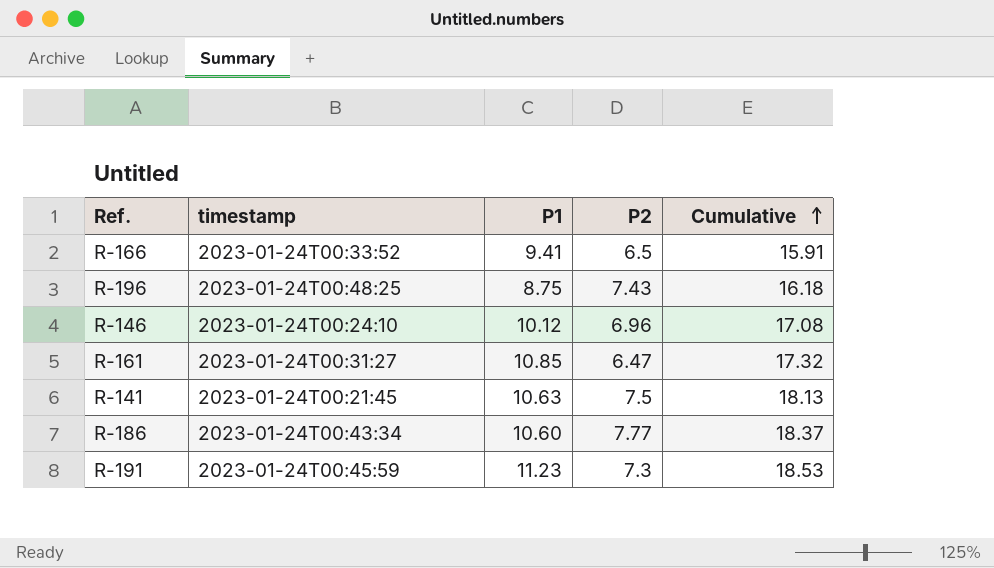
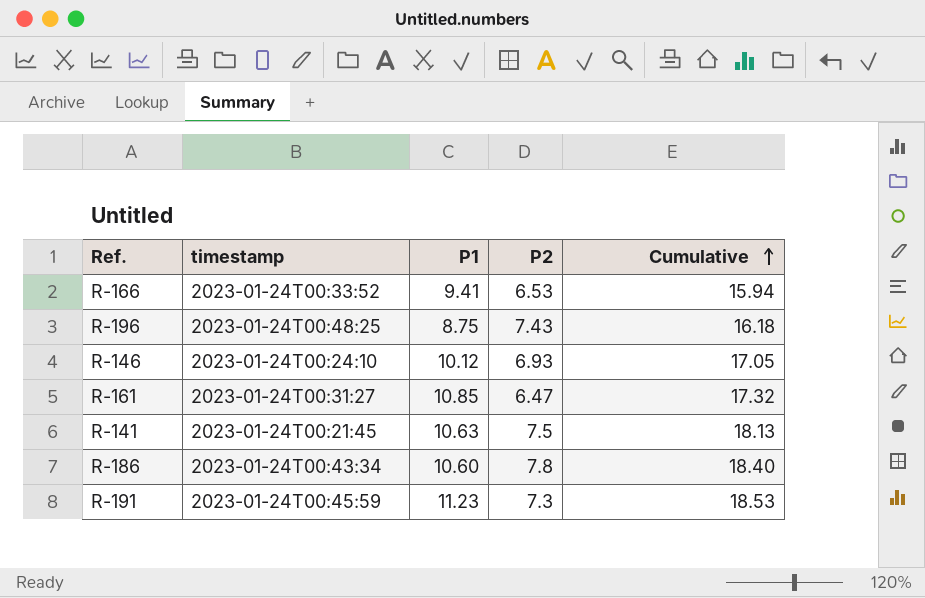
R-166 | P2: 6.5 -> 6.53
R-166 | Cumulative: 15.91 -> 15.94
R-146 | P2: 6.96 -> 6.93
R-146 | Cumulative: 17.08 -> 17.05
R-186 | P2: 7.77 -> 7.8
R-186 | Cumulative: 18.37 -> 18.40

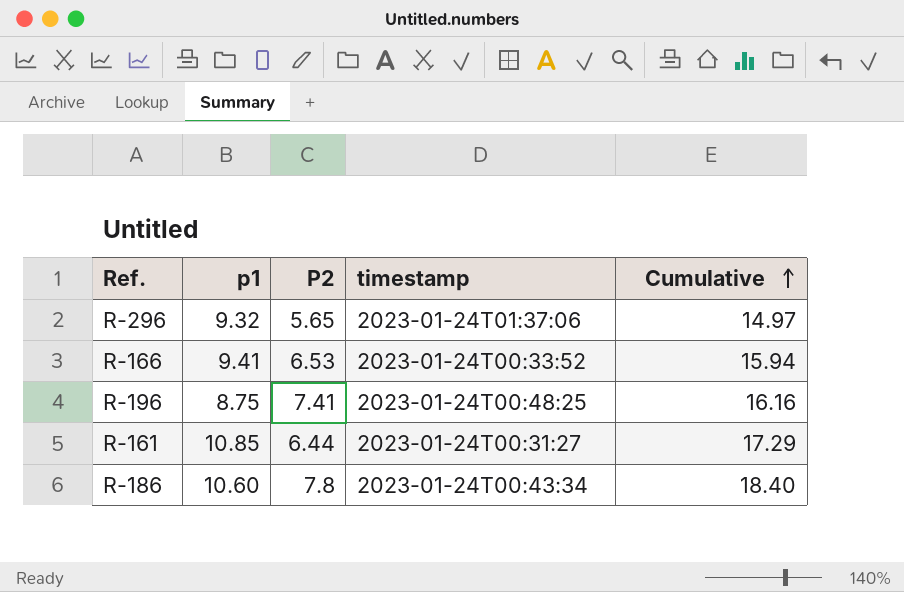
column name: P1 -> p1
column timestamp | position: 2 -> 4
row R-146: 2023-01-24T00:24:10 | 10.12 | 6.93 | 17.05 -> none
row R-141: 2023-01-24T00:21:45 | 10.63 | 7.5 | 18.13 -> none
row R-191: 2023-01-24T00:45:59 | 11.23 | 7.3 | 18.53 -> none
row R-296: none -> 9.32 | 5.65 | 2023-01-24T01:37:06 | 14.97
R-196 | P2: 7.43 -> 7.41
R-196 | Cumulative: 16.18 -> 16.16
R-161 | P2: 6.47 -> 6.44
R-161 | Cumulative: 17.32 -> 17.29

